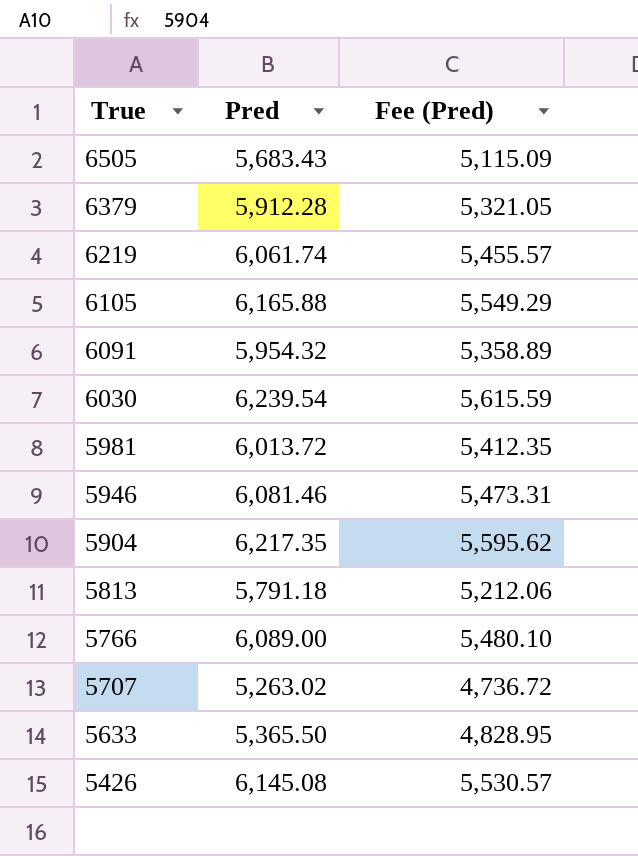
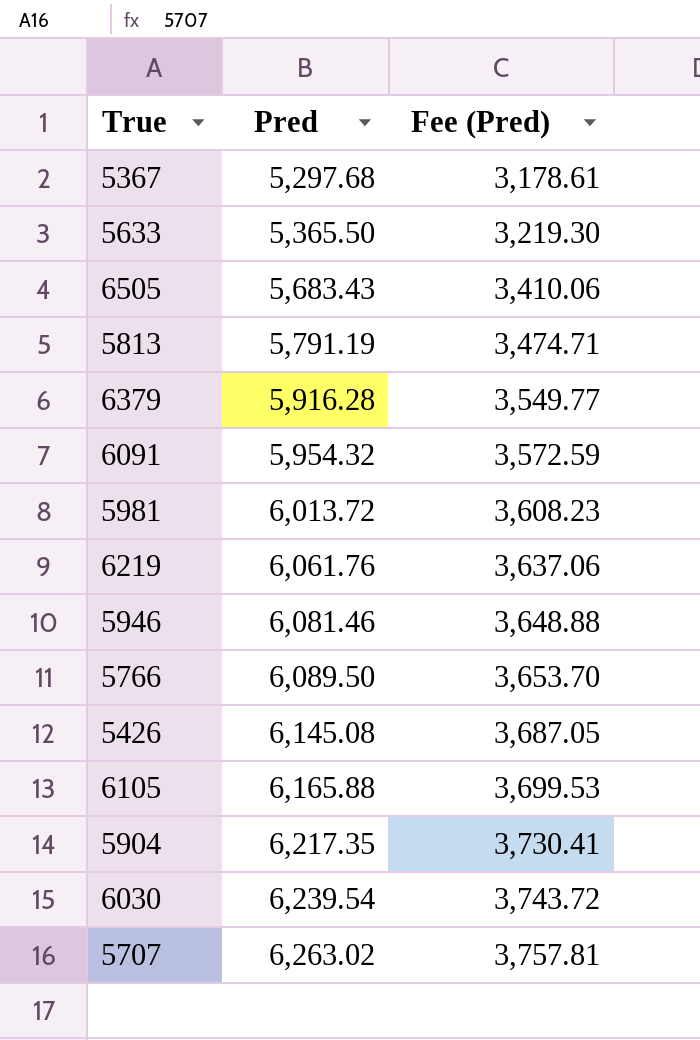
row order: True descending -> Pred ascending
column Fee (Pred) | formula: [Pred] * 0.9 -> [Pred] * 0.6
row 5367: none -> 5,297.68 | 3,178.61
5813 | Pred: 5,791.18 -> 5,791.19
6379 | Pred: 5,912.28 -> 5,916.28
6219 | Pred: 6,061.74 -> 6,061.76
5766 | Pred: 6,089.00 -> 6,089.50
5707 | Pred: 5,263.02 -> 6,263.02

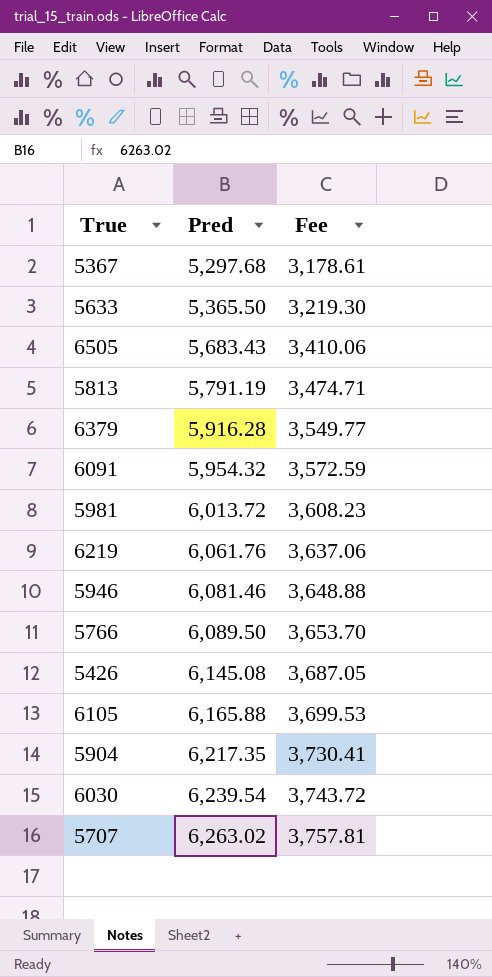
column name: Fee (Pred) -> Fee

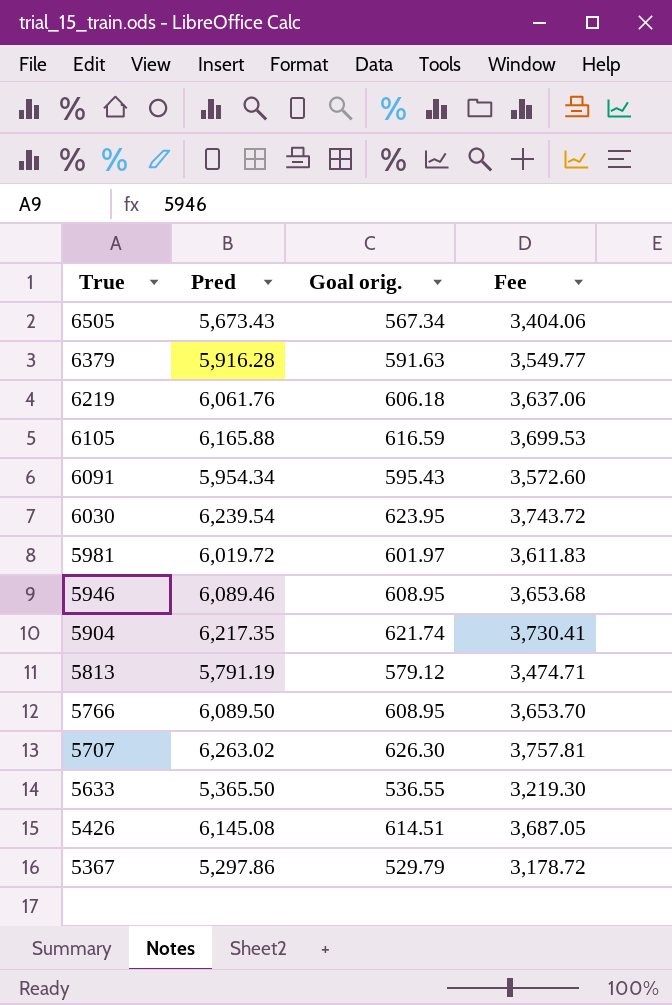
row order: Pred ascending -> True descending
column Goal orig. | formula: none -> [Pred] * 0.1
6505 | Pred: 5,683.43 -> 5,673.43
6505 | Fee: 3,410.06 -> 3,404.06
6091 | Pred: 5,954.32 -> 5,954.34
6091 | Fee: 3,572.59 -> 3,572.60
5981 | Pred: 6,013.72 -> 6,019.72
5981 | Fee: 3,608.23 -> 3,611.83
5946 | Pred: 6,081.46 -> 6,089.46
5946 | Fee: 3,648.88 -> 3,653.68
5367 | Pred: 5,297.68 -> 5,297.86
5367 | Fee: 3,178.61 -> 3,178.72

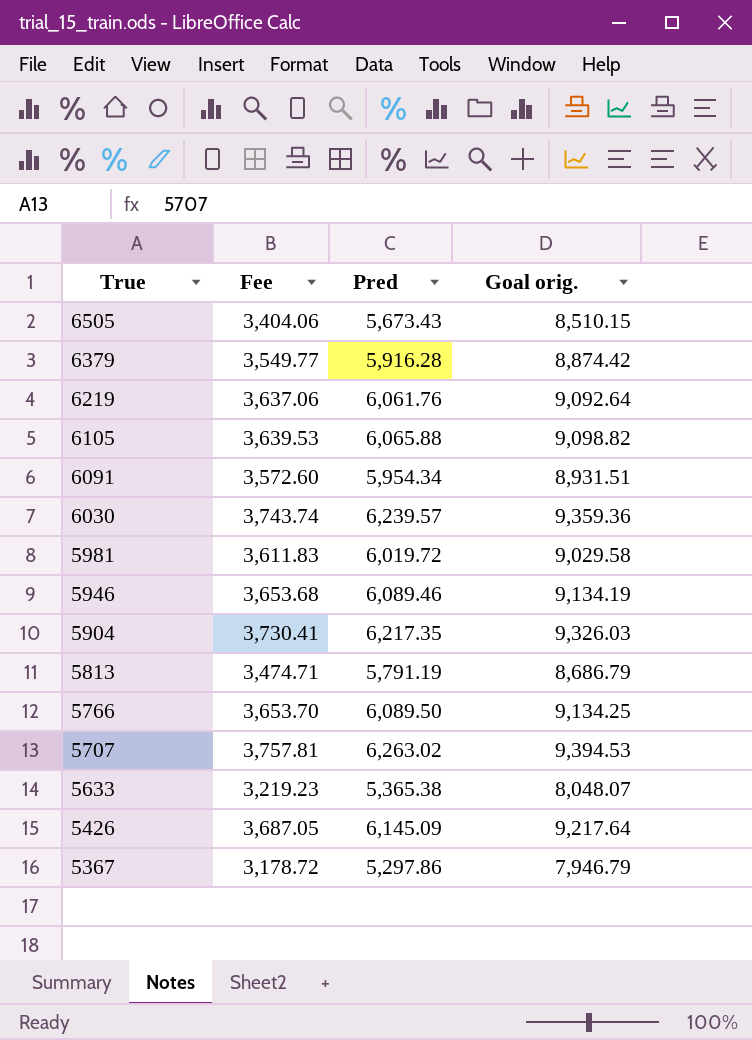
column Fee | position: 4 -> 2
column Goal orig. | formula: [Pred] * 0.1 -> [Pred] * 1.5
6105 | Fee: 3,699.53 -> 3,639.53
6105 | Pred: 6,165.88 -> 6,065.88
6030 | Fee: 3,743.72 -> 3,743.74
6030 | Pred: 6,239.54 -> 6,239.57
5633 | Fee: 3,219.30 -> 3,219.23
5633 | Pred: 5,365.50 -> 5,365.38
5426 | Pred: 6,145.08 -> 6,145.09

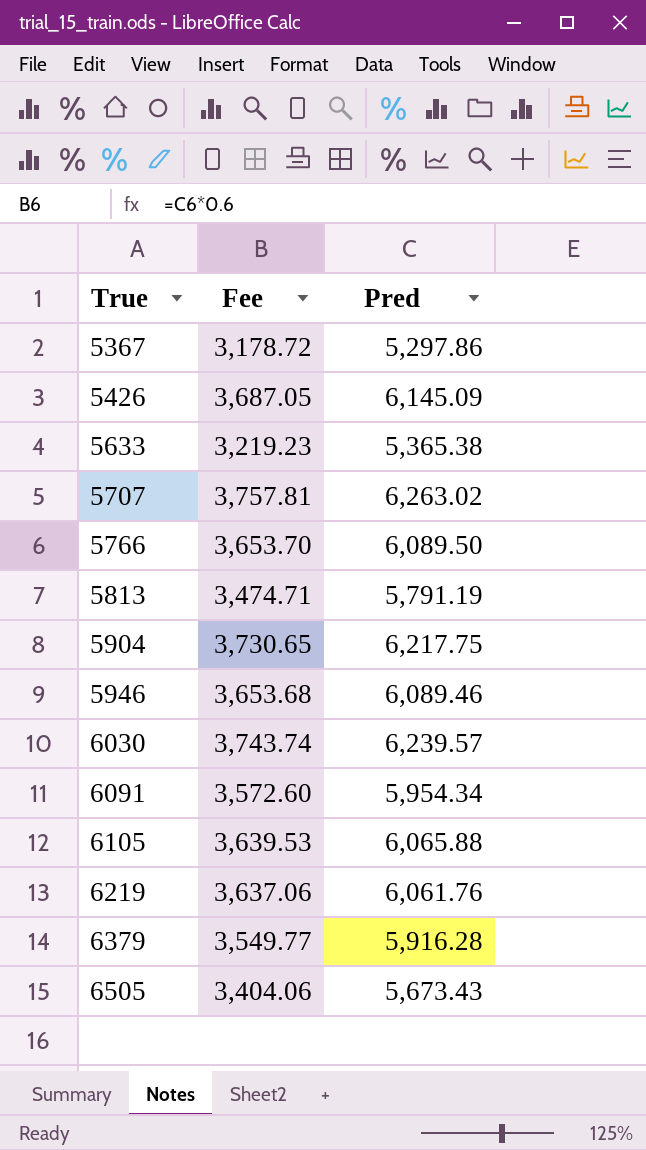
row order: True descending -> True ascending
column Goal orig. | formula: [Pred] * 1.5 -> none
row 5981: 3,611.83 | 6,019.72 | 9,029.58 -> none
5904 | Fee: 3,730.41 -> 3,730.65
5904 | Pred: 6,217.35 -> 6,217.75

